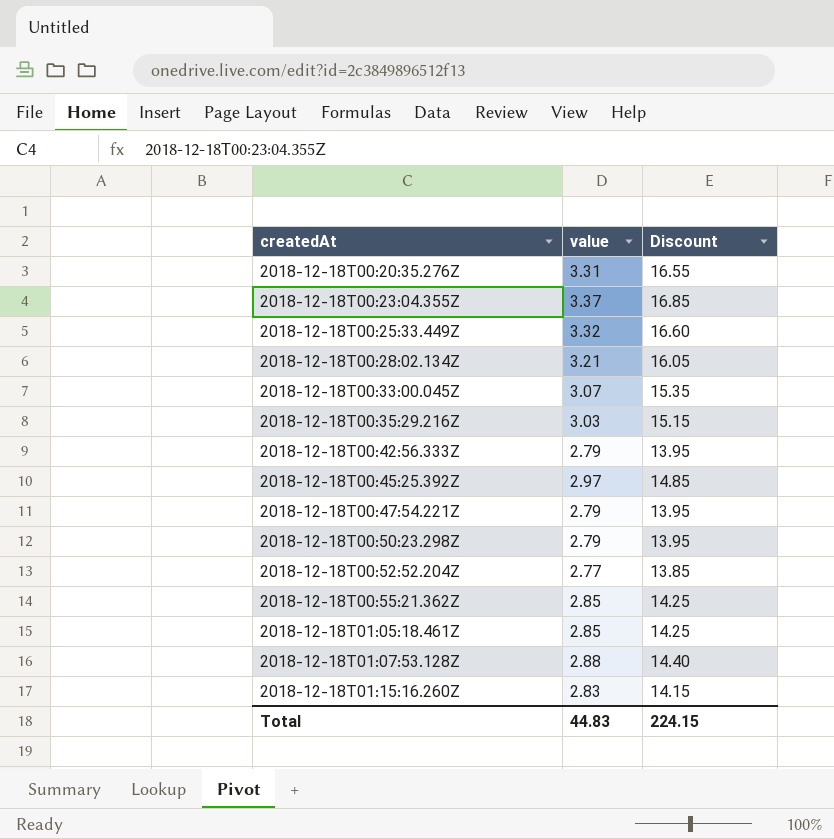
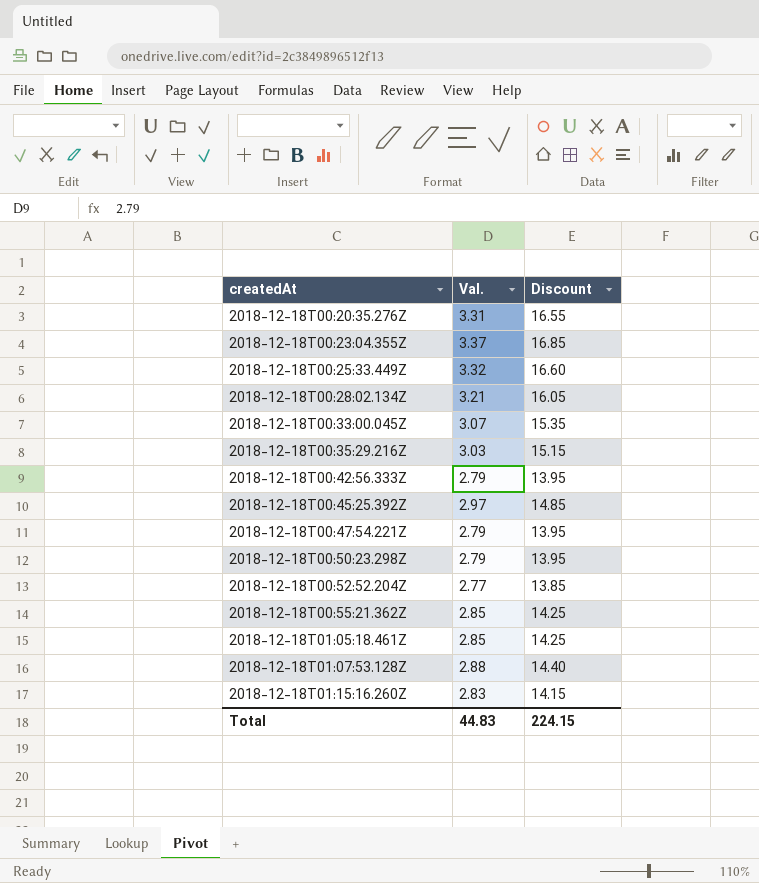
column name: value -> Val.

